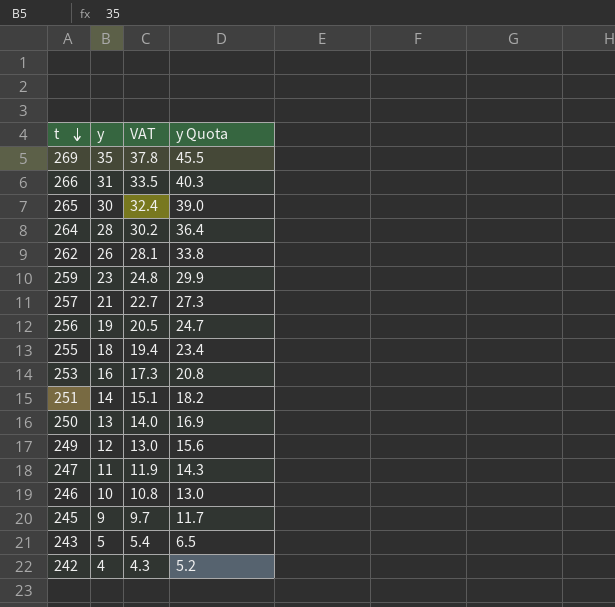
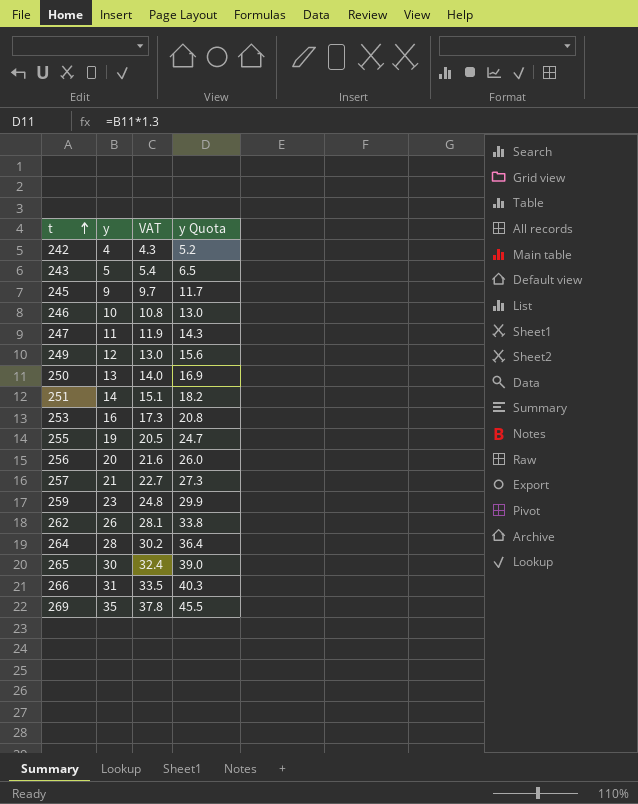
row order: t descending -> t ascending
255 | y: 18 -> 19
255 | VAT: 19.4 -> 20.5
255 | y Quota: 23.4 -> 24.7
256 | y: 19 -> 20
256 | VAT: 20.5 -> 21.6
256 | y Quota: 24.7 -> 26.0

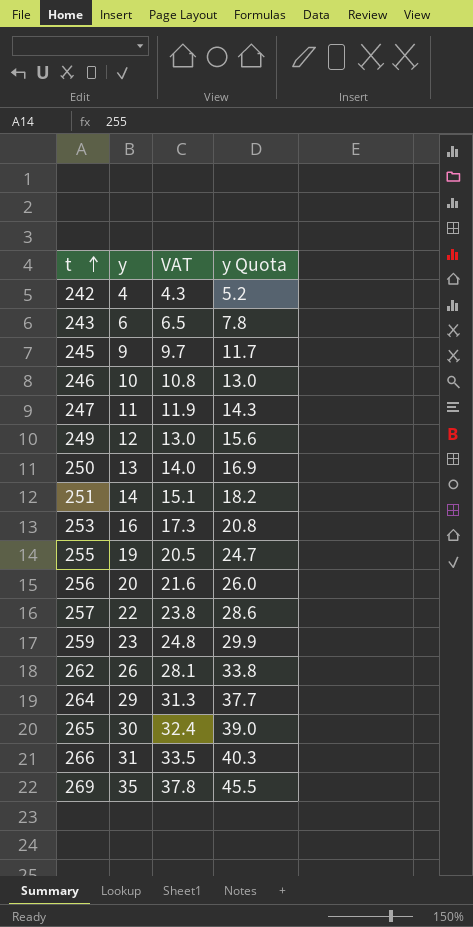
243 | y: 5 -> 6
243 | VAT: 5.4 -> 6.5
243 | y Quota: 6.5 -> 7.8
257 | y: 21 -> 22
257 | VAT: 22.7 -> 23.8
257 | y Quota: 27.3 -> 28.6
264 | y: 28 -> 29
264 | VAT: 30.2 -> 31.3
264 | y Quota: 36.4 -> 37.7

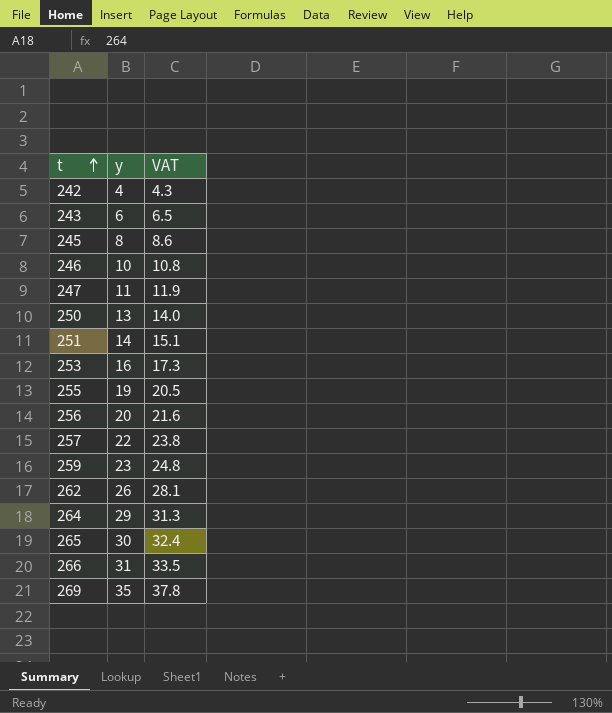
column y Quota | formula: [y] * 1.3 -> none
row 249: 12 | 13.0 | 15.6 -> none
245 | y: 9 -> 8
245 | VAT: 9.7 -> 8.6

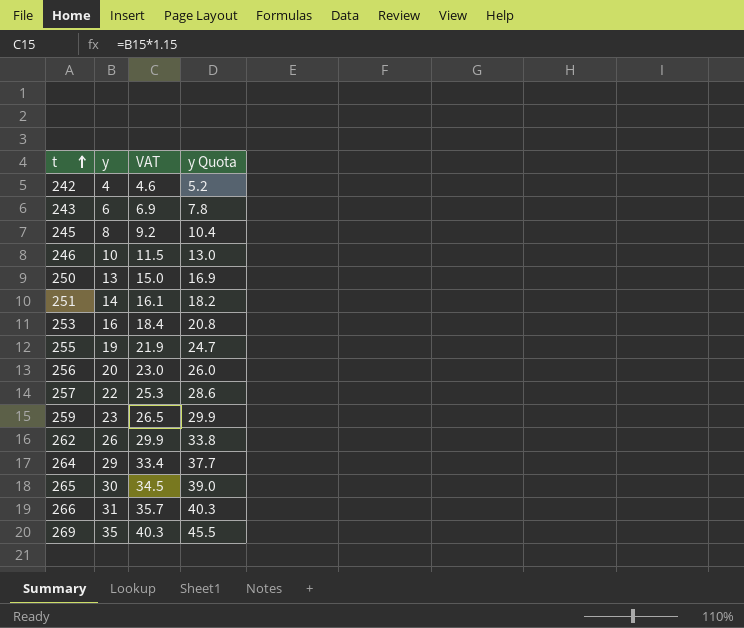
column VAT | formula: [y] * 1.08 -> [y] * 1.15
column y Quota | formula: none -> [y] * 1.3
row 247: 11 | 11.9 -> none

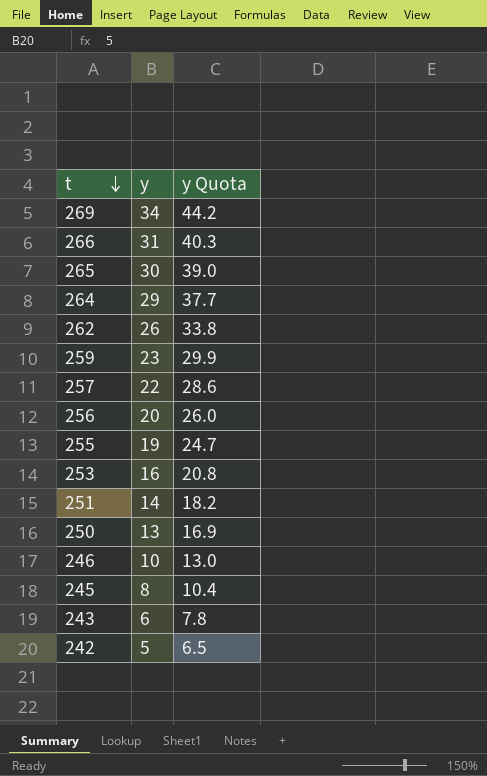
row order: t ascending -> t descending
column VAT | formula: [y] * 1.15 -> none
269 | y: 35 -> 34
269 | y Quota: 45.5 -> 44.2
242 | y: 4 -> 5
242 | y Quota: 5.2 -> 6.5

